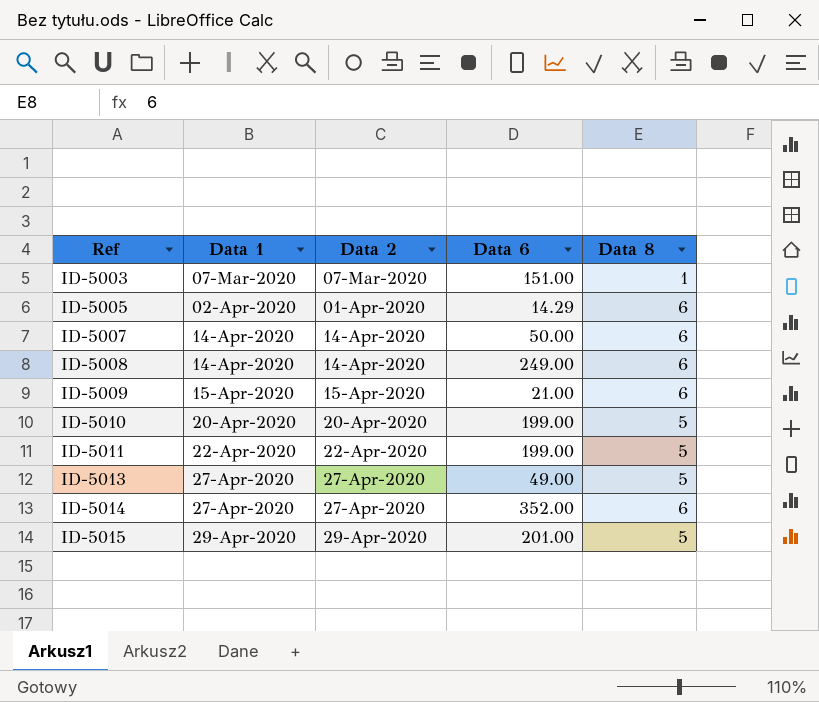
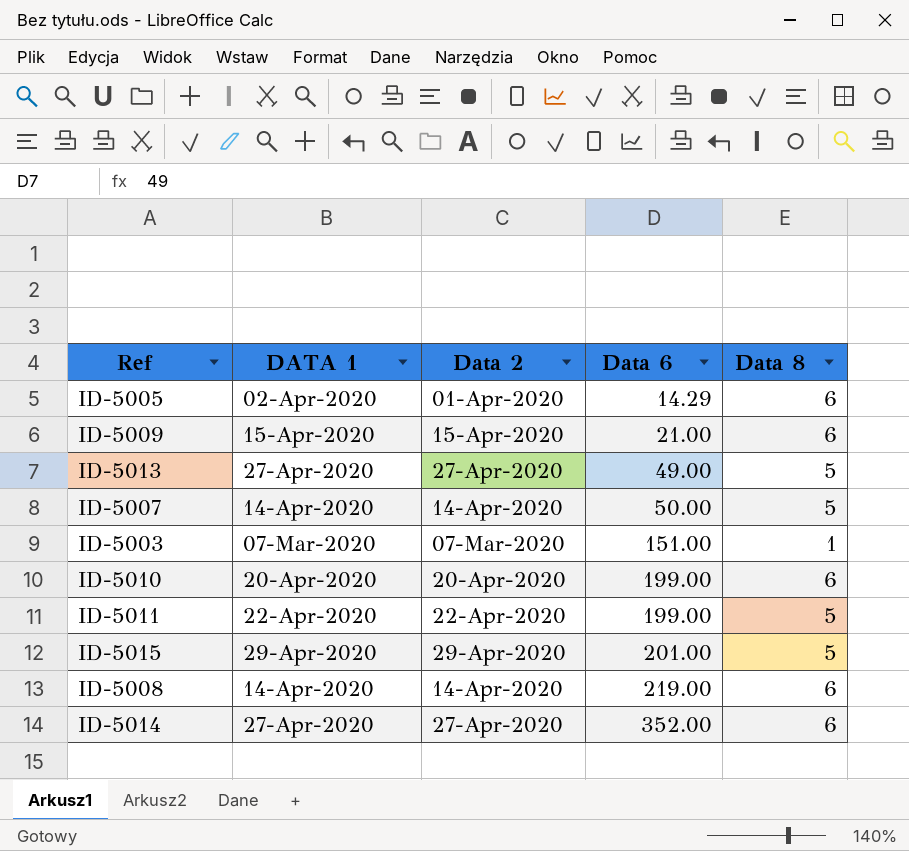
row order: Ref ascending -> Data 6 ascending
column name: Data 1 -> DATA 1
ID-5007 | Data 8: 6 -> 5
ID-5010 | Data 8: 5 -> 6
ID-5008 | Data 6: 249.00 -> 219.00

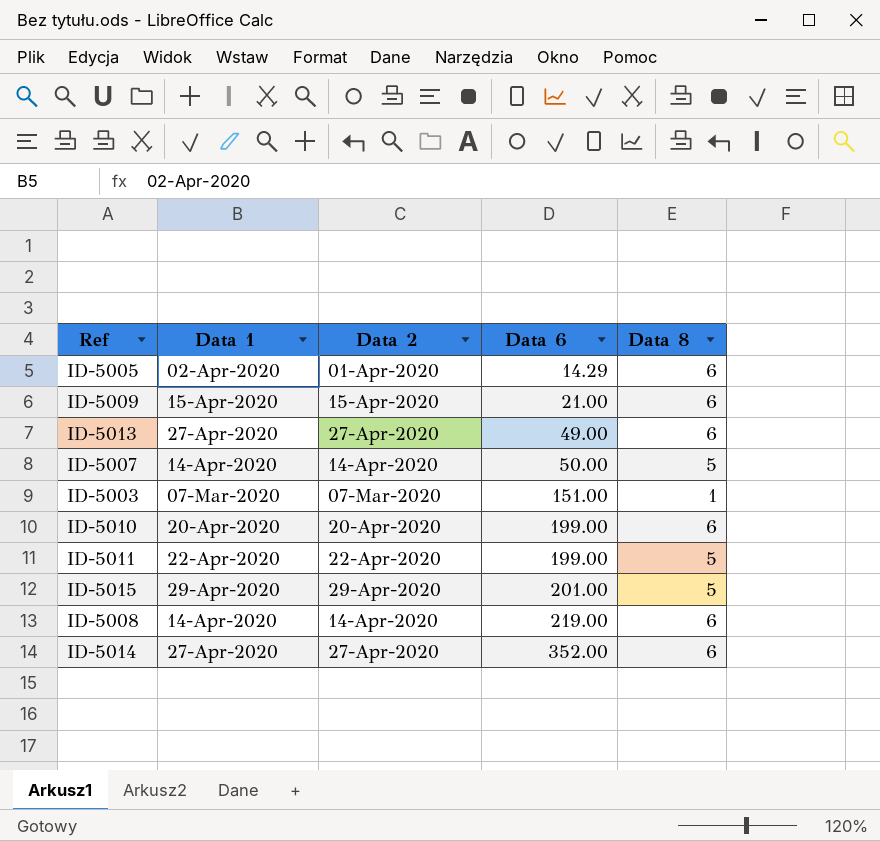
column name: DATA 1 -> Data 1
ID-5013 | Data 8: 5 -> 6

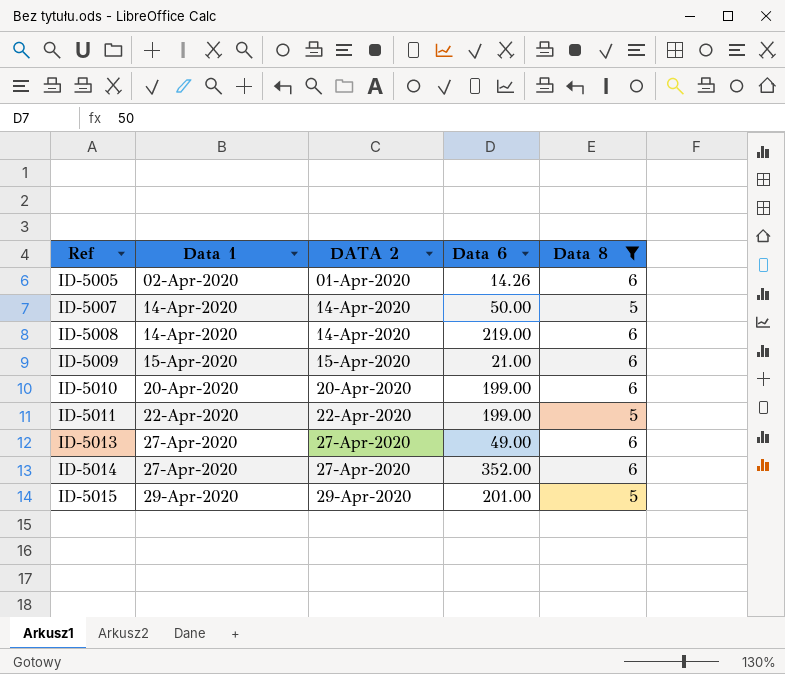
filter: none -> Data 8 != 1
row order: Data 6 ascending -> Ref ascending
column name: Data 2 -> DATA 2
ID-5005 | Data 6: 14.29 -> 14.26

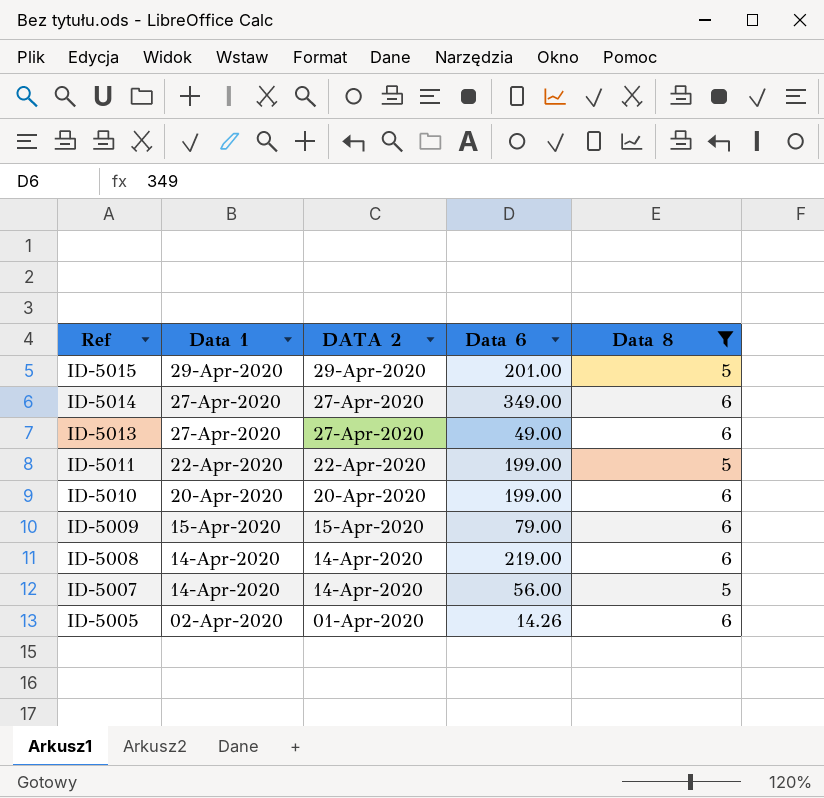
row order: Ref ascending -> Ref descending
ID-5014 | Data 6: 352.00 -> 349.00
ID-5009 | Data 6: 21.00 -> 79.00
ID-5007 | Data 6: 50.00 -> 56.00

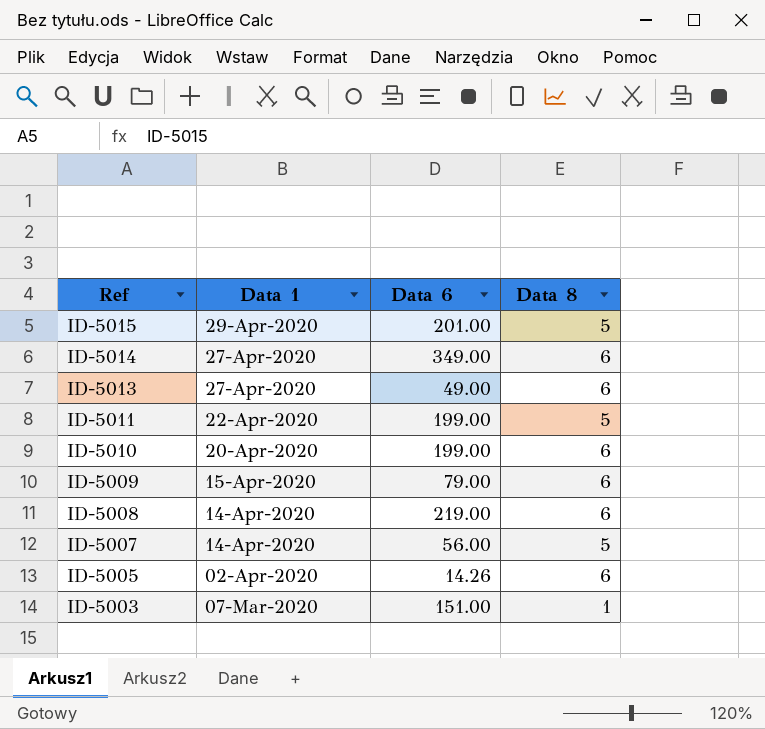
filter: Data 8 != 1 -> none
column DATA 2 | position: 3 -> none

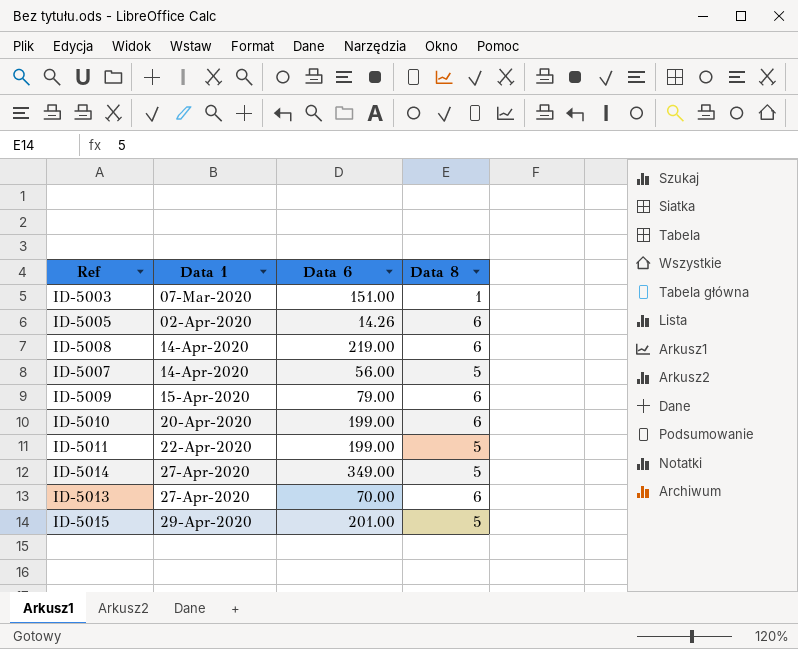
row order: Ref descending -> Data 1 ascending
ID-5014 | Data 8: 6 -> 5
ID-5013 | Data 6: 49.00 -> 70.00

